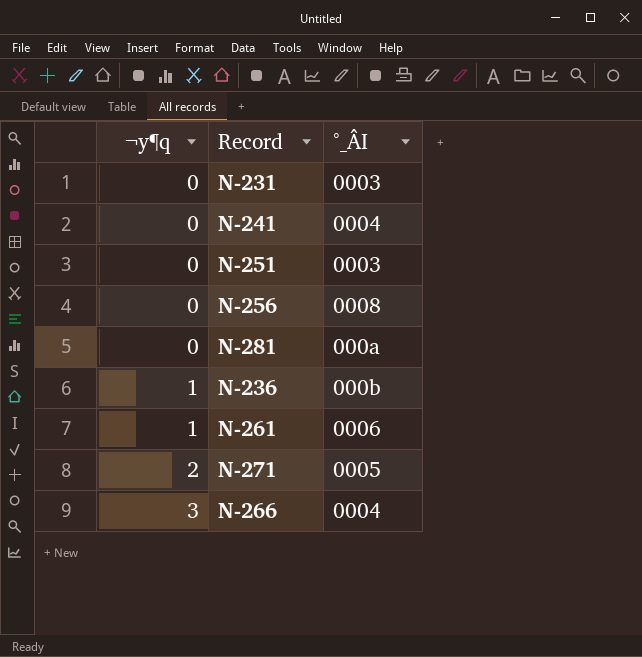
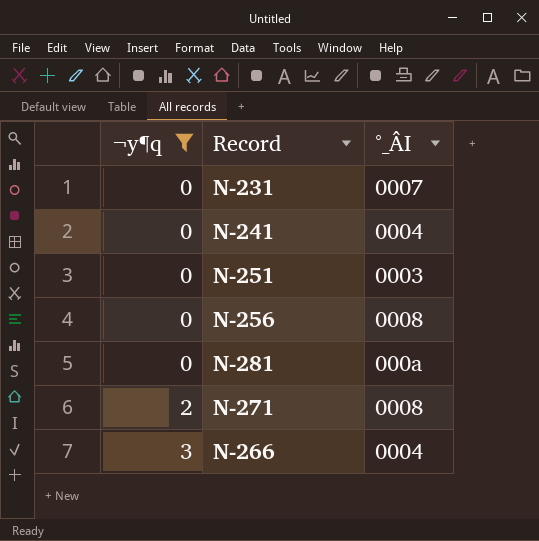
filter: none -> ¬y¶q != 1
N-231 | °_ÂI: 0003 -> 0007
N-271 | °_ÂI: 0005 -> 0008

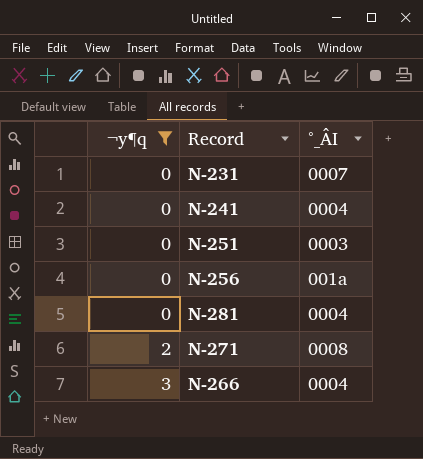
N-256 | °_ÂI: 0008 -> 001a
N-281 | °_ÂI: 000a -> 0004

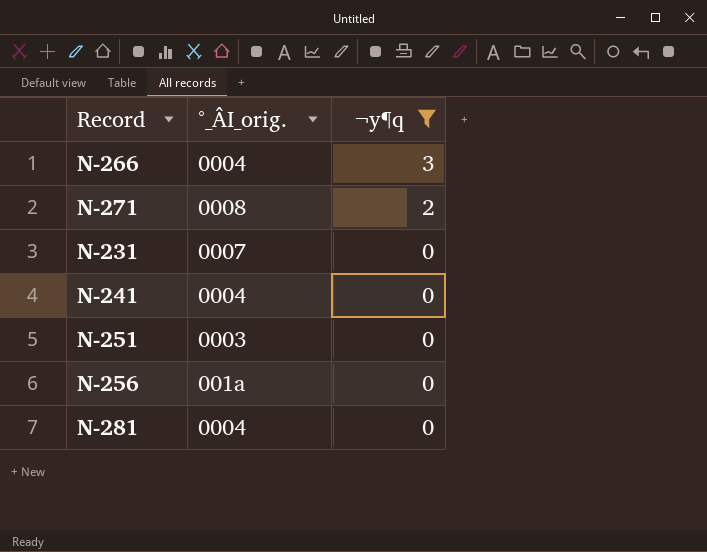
row order: ¬y¶q ascending -> ¬y¶q descending
column name: °_ÂI -> °_ÂI_orig.
column ¬y¶q | position: 1 -> 3

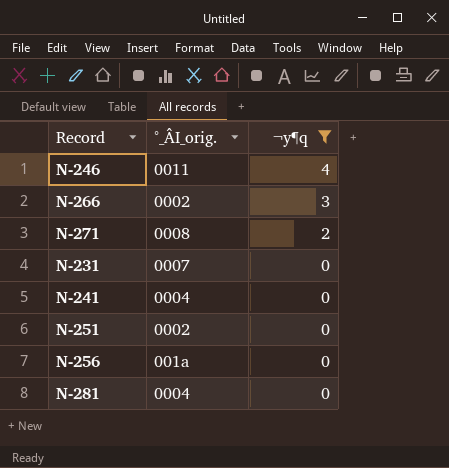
row N-246: none -> 0011 | 4
N-266 | °_ÂI_orig.: 0004 -> 0002
N-251 | °_ÂI_orig.: 0003 -> 0002

